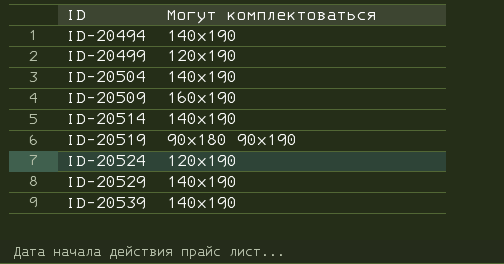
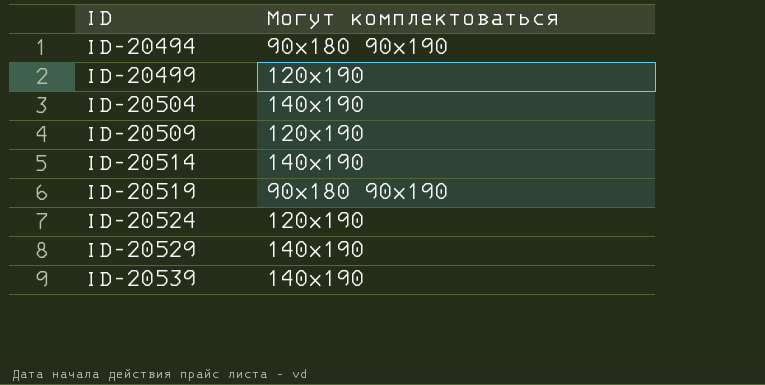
ID-20494 | Могут комплектоваться: 140х190 -> 90х180 90х190
ID-20509 | Могут комплектоваться: 160х190 -> 120х190

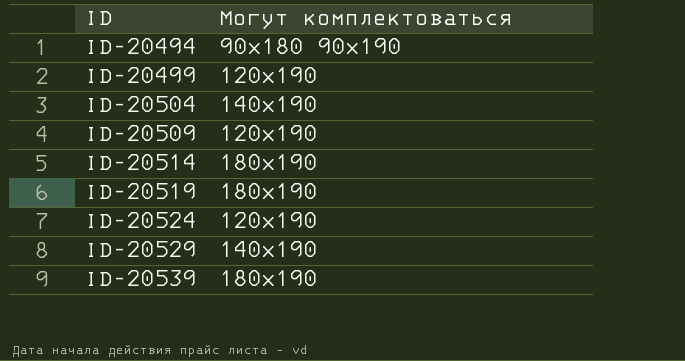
ID-20514 | Могут комплектоваться: 140х190 -> 180х190
ID-20519 | Могут комплектоваться: 90х180 90х190 -> 180х190
ID-20539 | Могут комплектоваться: 140х190 -> 180х190

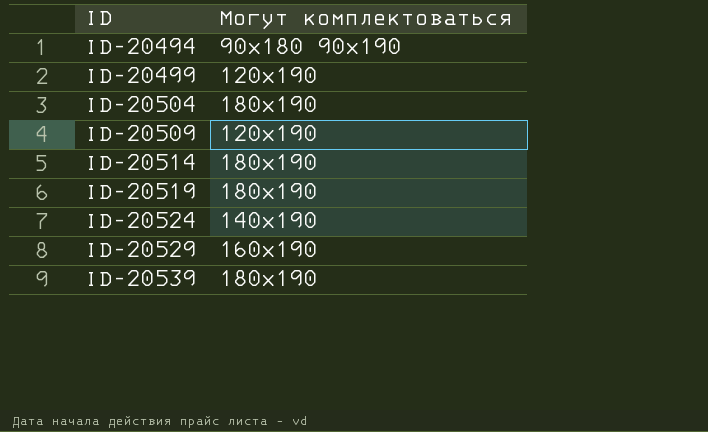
ID-20504 | Могут комплектоваться: 140х190 -> 180х190
ID-20524 | Могут комплектоваться: 120х190 -> 140х190
ID-20529 | Могут комплектоваться: 140х190 -> 160х190

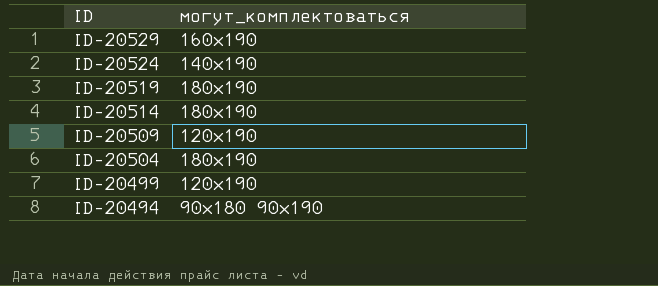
row order: ID ascending -> ID descending
column name: Могут комплектоваться -> могут_комплектоваться
row ID-20539: 180х190 -> none

